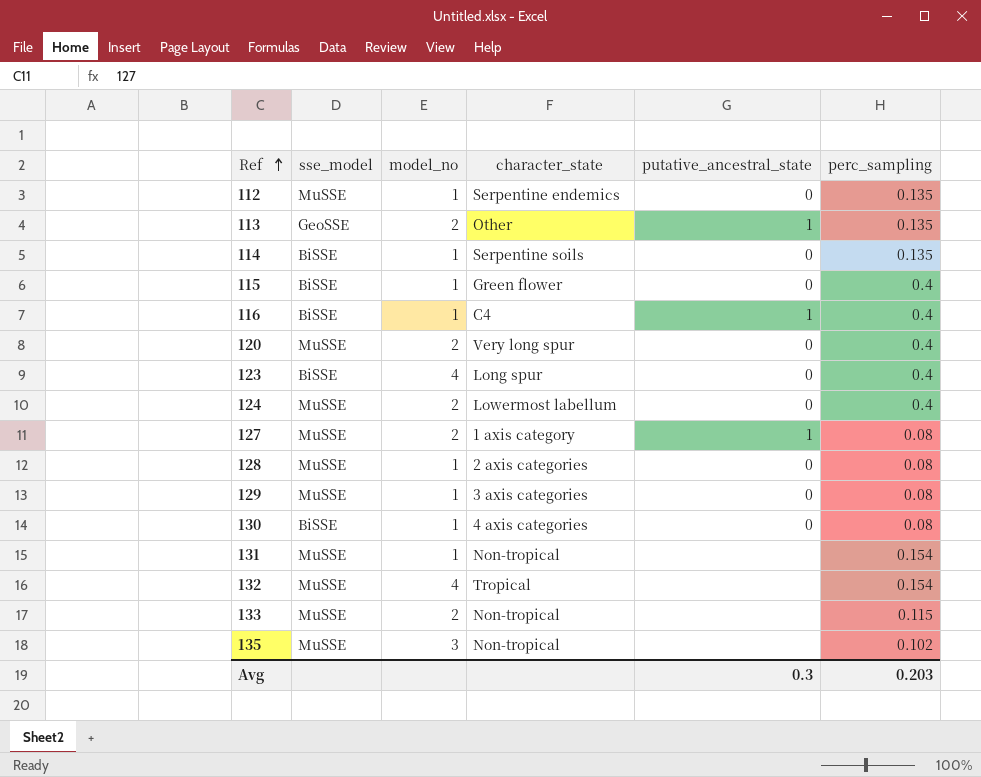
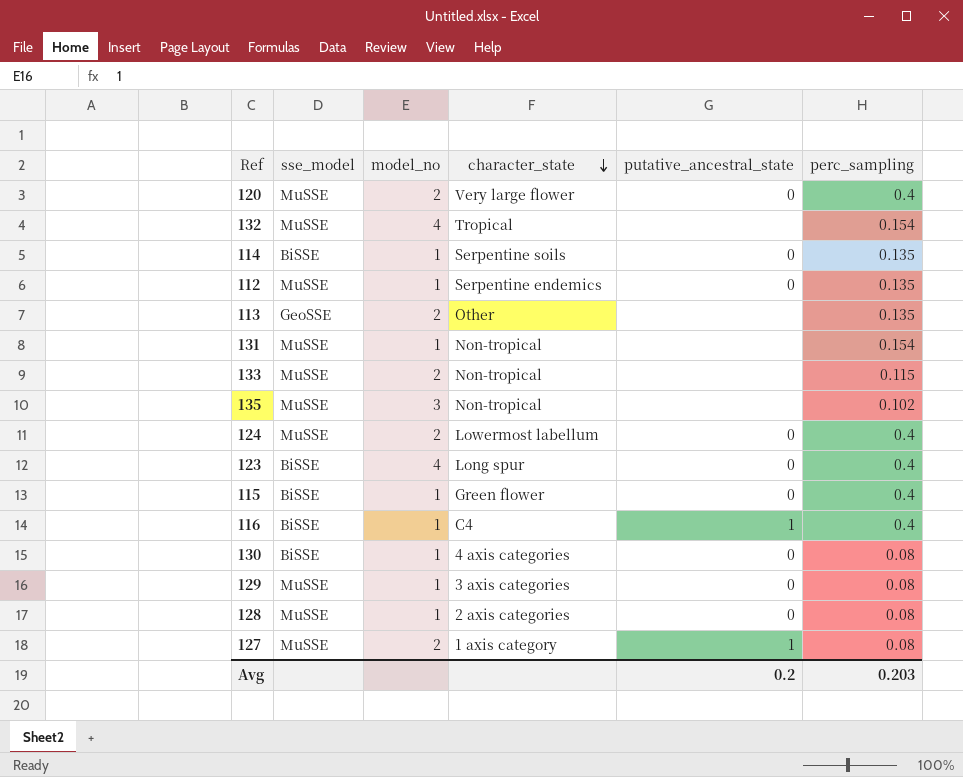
row order: Ref ascending -> character_state descending
120 | character_state: Very long spur -> Very large flower
113 | putative_ancestral_state: 1 -> none
Avg | putative_ancestral_state: 0.3 -> 0.2

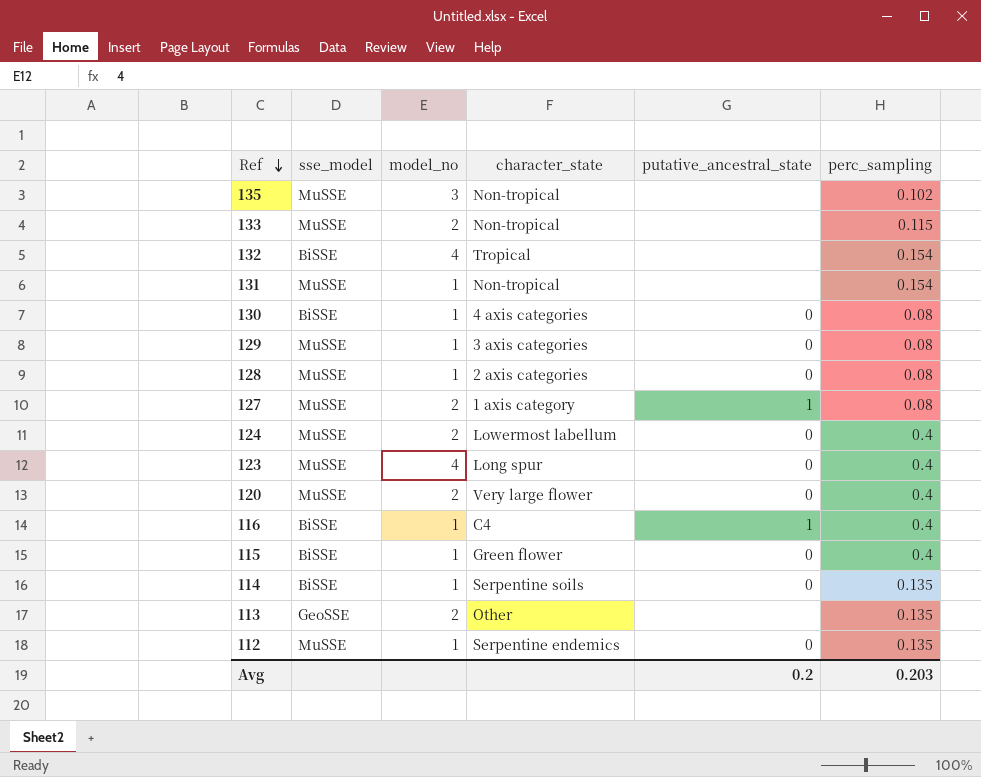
row order: character_state descending -> Ref descending
132 | sse_model: MuSSE -> BiSSE
123 | sse_model: BiSSE -> MuSSE

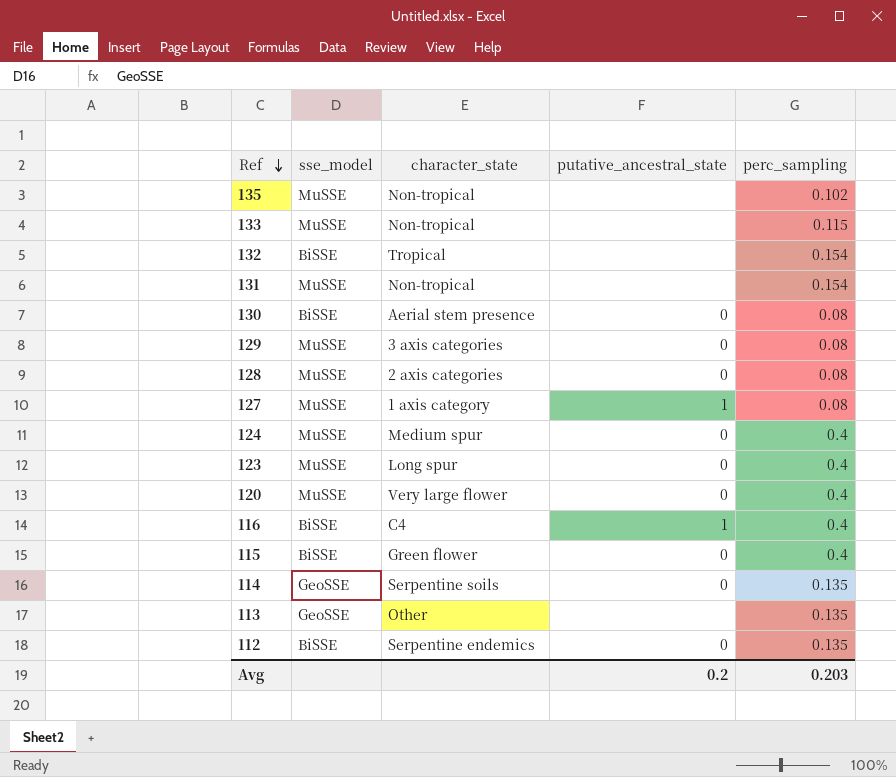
column model_no | position: 3 -> none
130 | character_state: 4 axis categories -> Aerial stem presence
124 | character_state: Lowermost labellum -> Medium spur
114 | sse_model: BiSSE -> GeoSSE
112 | sse_model: MuSSE -> BiSSE

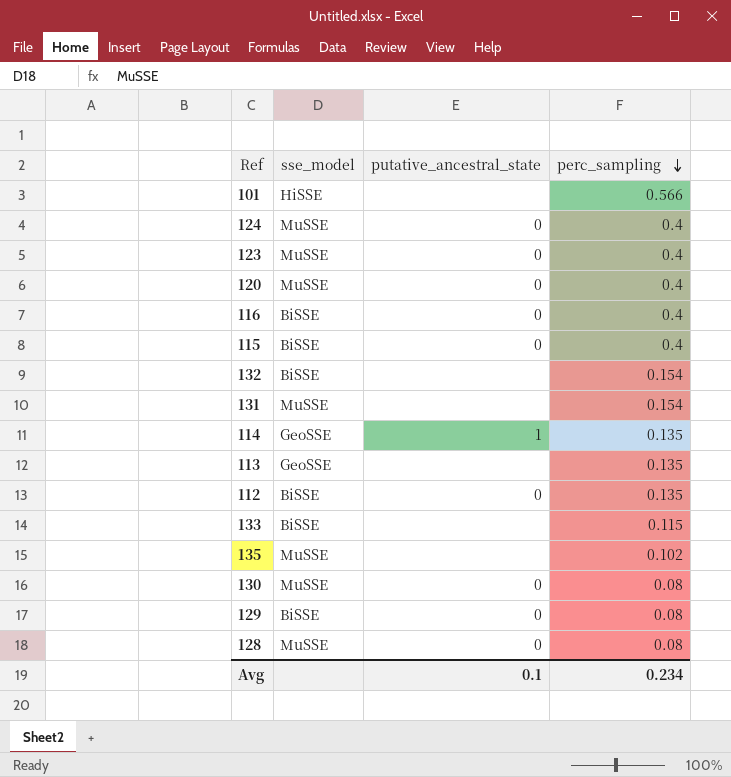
row order: Ref descending -> perc_sampling descending
column character_state | position: 3 -> none
row 127: MuSSE | 1 axis category | 1 | 0.08 -> none
row 101: none -> HiSSE | none | 0.566
116 | putative_ancestral_state: 1 -> 0
114 | putative_ancestral_state: 0 -> 1
133 | sse_model: MuSSE -> BiSSE
130 | sse_model: BiSSE -> MuSSE
129 | sse_model: MuSSE -> BiSSE
Avg | putative_ancestral_state: 0.2 -> 0.1
Avg | perc_sampling: 0.203 -> 0.234

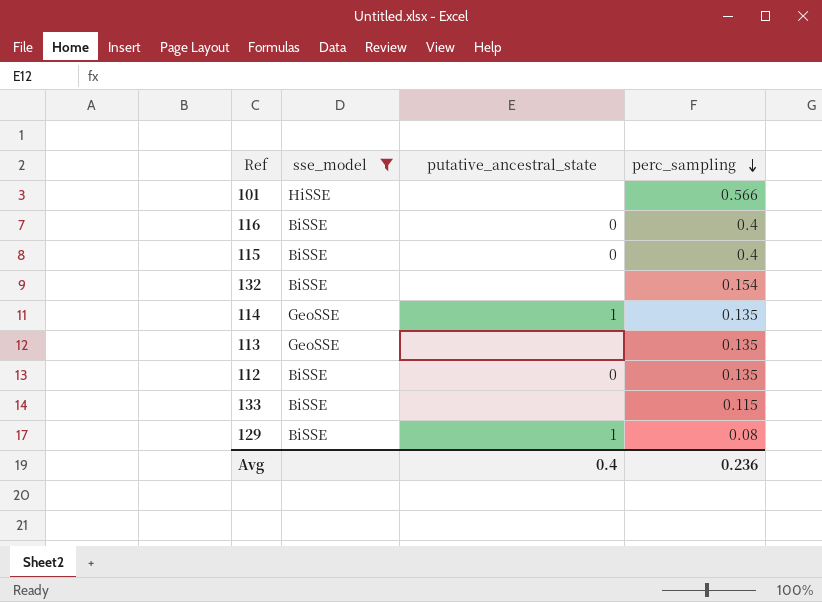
filter: none -> sse_model != MuSSE
129 | putative_ancestral_state: 0 -> 1
Avg | putative_ancestral_state: 0.1 -> 0.4
Avg | perc_sampling: 0.234 -> 0.236

